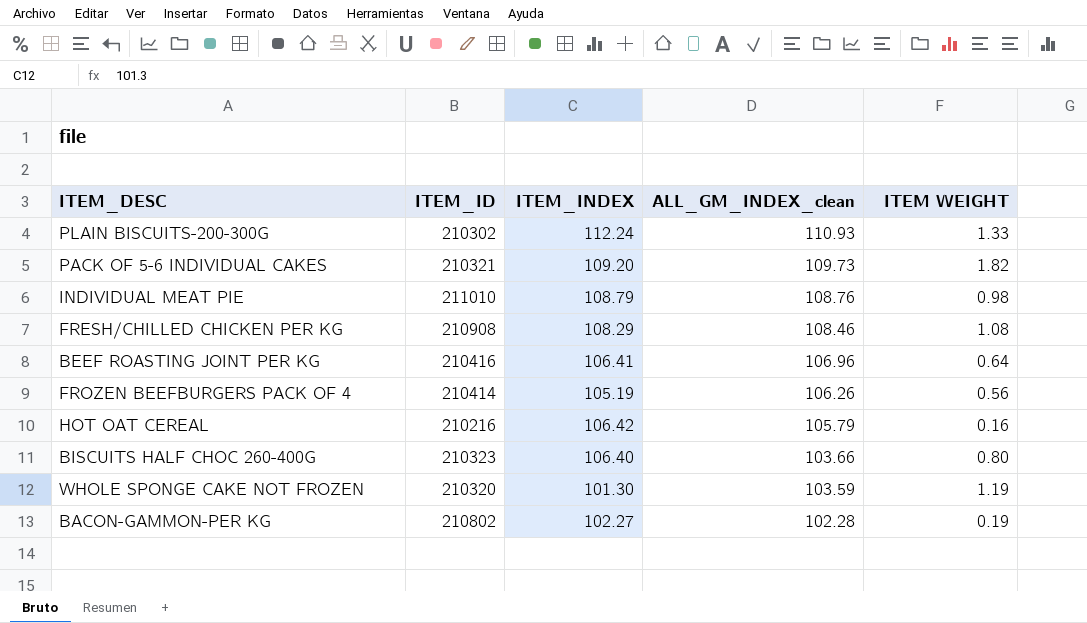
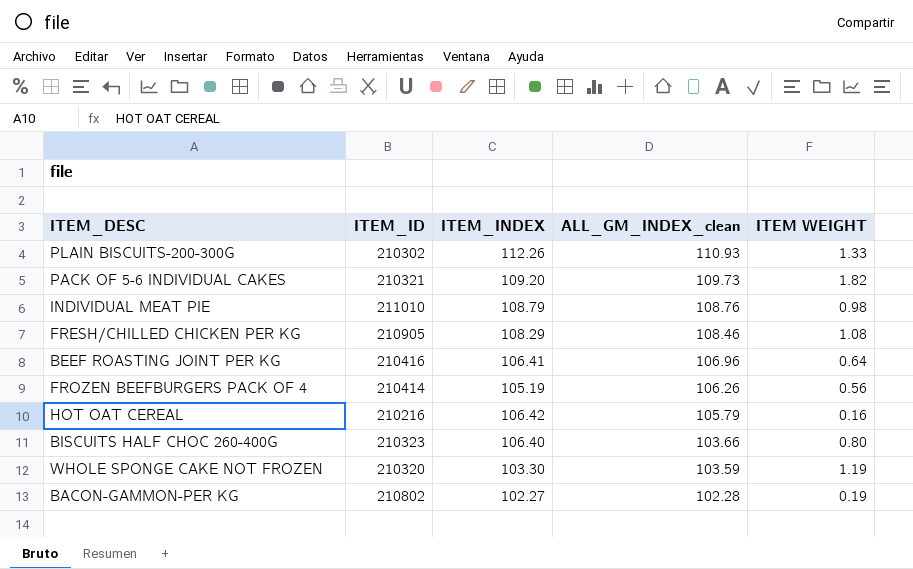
PLAIN BISCUITS-200-300G | ITEM_INDEX: 112.24 -> 112.26
FRESH/CHILLED CHICKEN PER KG | ITEM_ID: 210908 -> 210905
WHOLE SPONGE CAKE NOT FROZEN | ITEM_INDEX: 101.30 -> 103.30

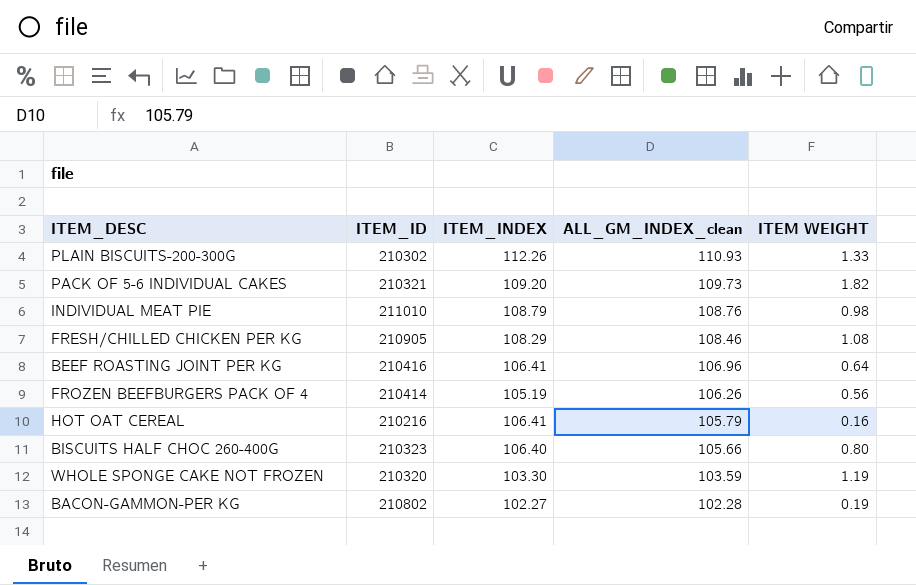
HOT OAT CEREAL | ITEM_INDEX: 106.42 -> 106.41
BISCUITS HALF CHOC 260-400G | ALL_GM_INDEX_clean: 103.66 -> 105.66

